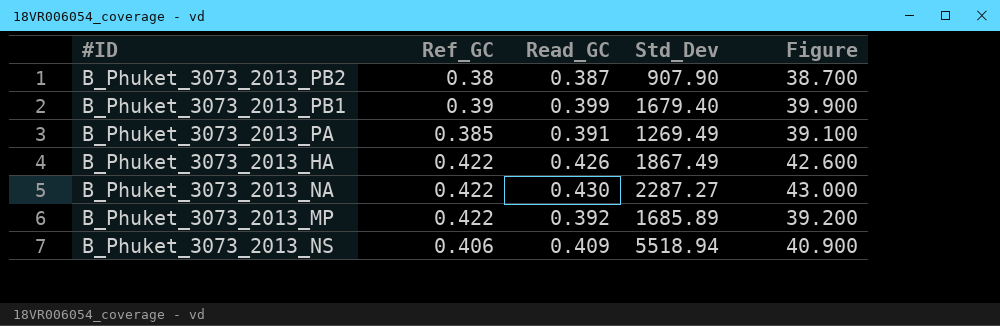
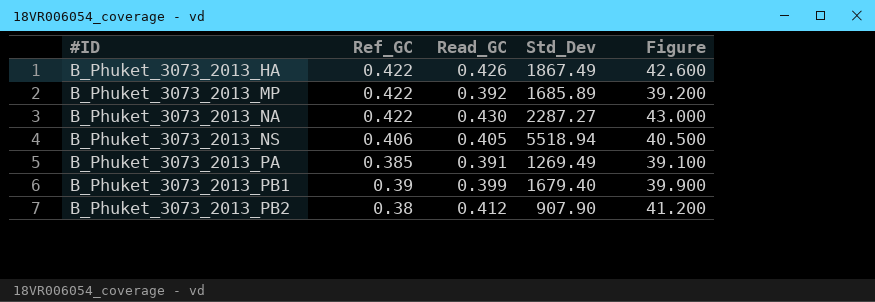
row order: none -> #ID ascending
B_Phuket_3073_2013_NS | Read_GC: 0.409 -> 0.405
B_Phuket_3073_2013_NS | Figure: 40.900 -> 40.500
B_Phuket_3073_2013_PB2 | Read_GC: 0.387 -> 0.412
B_Phuket_3073_2013_PB2 | Figure: 38.700 -> 41.200

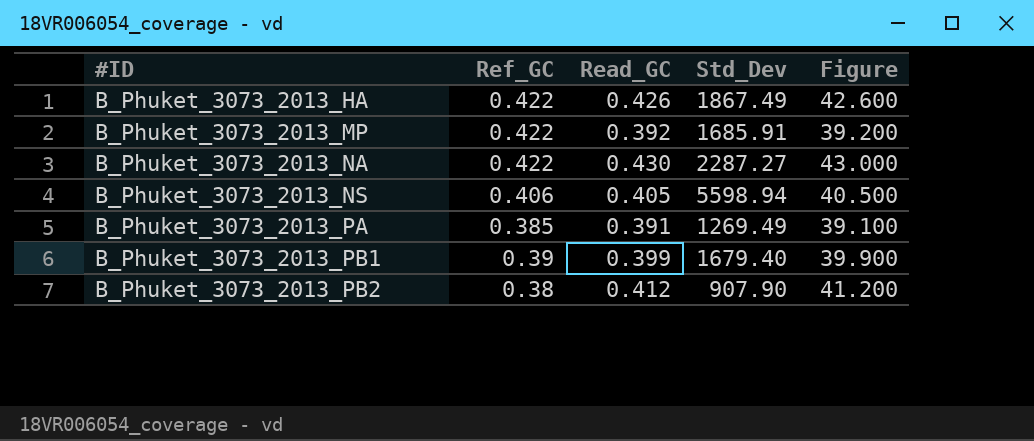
B_Phuket_3073_2013_MP | Std_Dev: 1685.89 -> 1685.91
B_Phuket_3073_2013_NS | Std_Dev: 5518.94 -> 5598.94

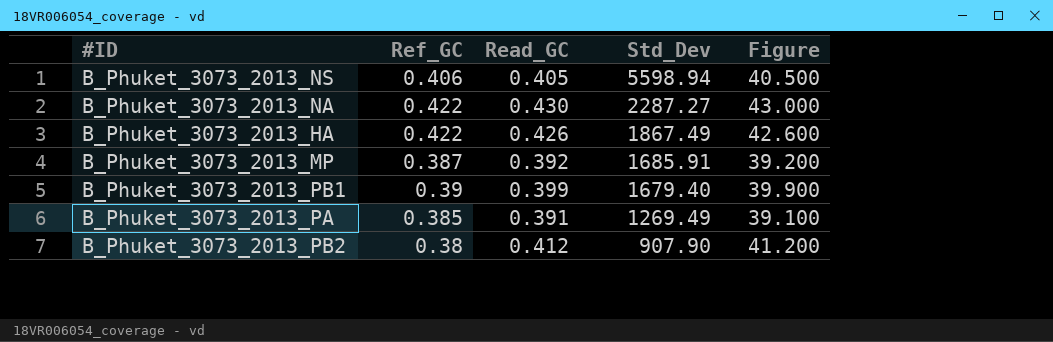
row order: #ID ascending -> Std_Dev descending
B_Phuket_3073_2013_MP | Ref_GC: 0.422 -> 0.387

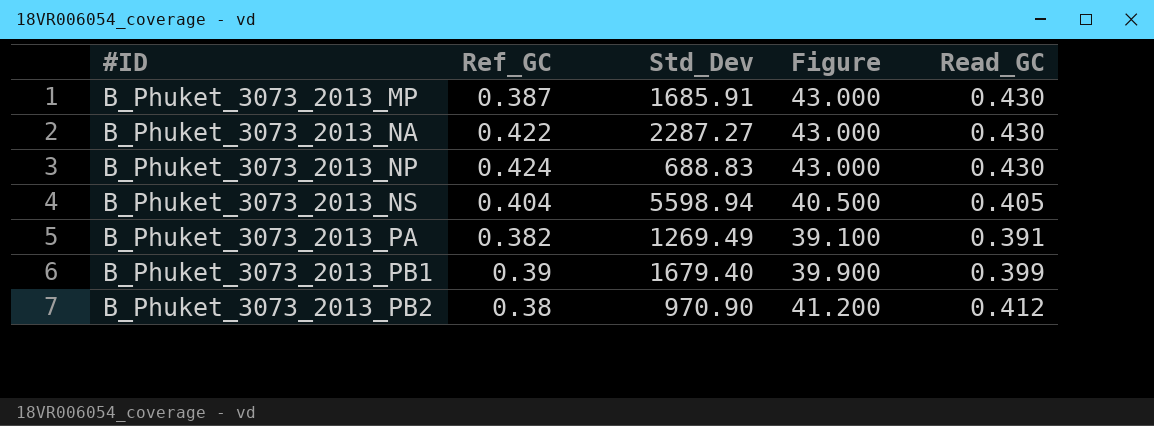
row order: Std_Dev descending -> #ID ascending
column Read_GC | position: 3 -> 5
row B_Phuket_3073_2013_HA: 0.422 | 0.426 | 1867.49 | 42.600 -> none
B_Phuket_3073_2013_MP | Figure: 39.200 -> 43.000
B_Phuket_3073_2013_MP | Read_GC: 0.392 -> 0.430
row B_Phuket_3073_2013_NP: none -> 0.424 | 688.83 | 43.000 | 0.430
B_Phuket_3073_2013_NS | Ref_GC: 0.406 -> 0.404
B_Phuket_3073_2013_PA | Ref_GC: 0.385 -> 0.382
B_Phuket_3073_2013_PB2 | Std_Dev: 907.90 -> 970.90

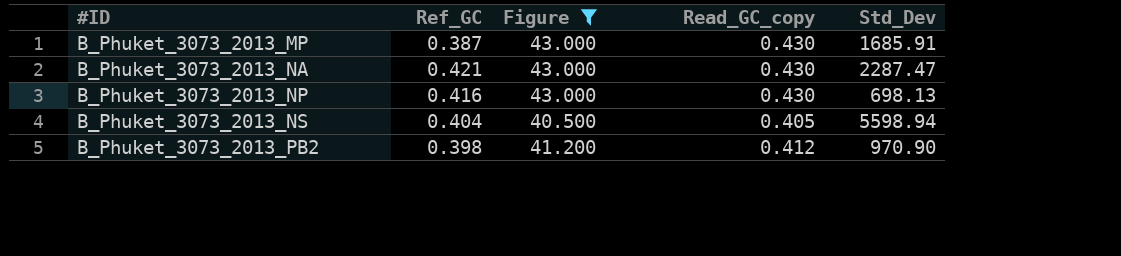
filter: none -> Figure >= 40.500
column name: Read_GC -> Read_GC_copy
column Std_Dev | position: 3 -> 5
B_Phuket_3073_2013_NA | Ref_GC: 0.422 -> 0.421
B_Phuket_3073_2013_NA | Std_Dev: 2287.27 -> 2287.47
B_Phuket_3073_2013_NP | Ref_GC: 0.424 -> 0.416
B_Phuket_3073_2013_NP | Std_Dev: 688.83 -> 698.13
B_Phuket_3073_2013_PB2 | Ref_GC: 0.38 -> 0.398

